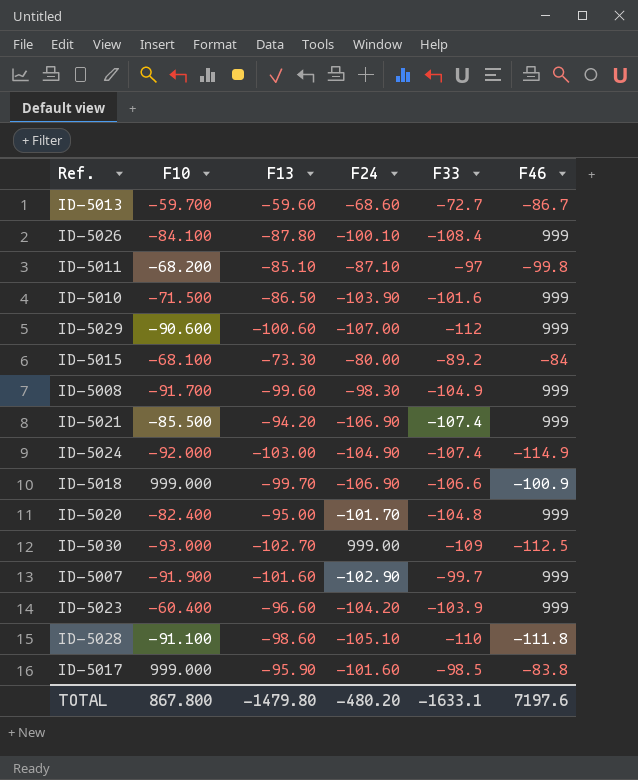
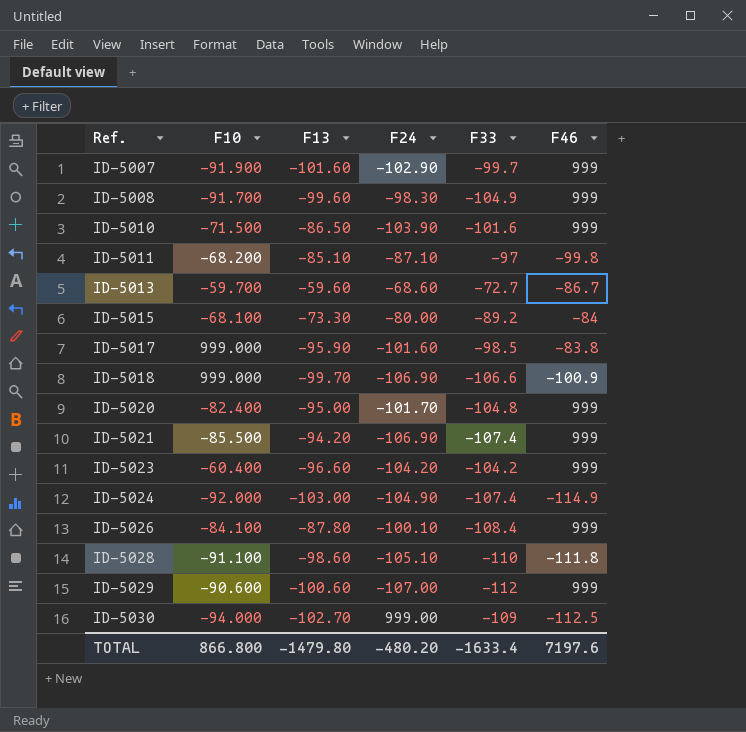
row order: none -> Ref. ascending
ID-5023 | F33: -103.9 -> -104.2
ID-5030 | F10: -93.000 -> -94.000
TOTAL | F10: 867.800 -> 866.800
TOTAL | F33: -1633.1 -> -1633.4

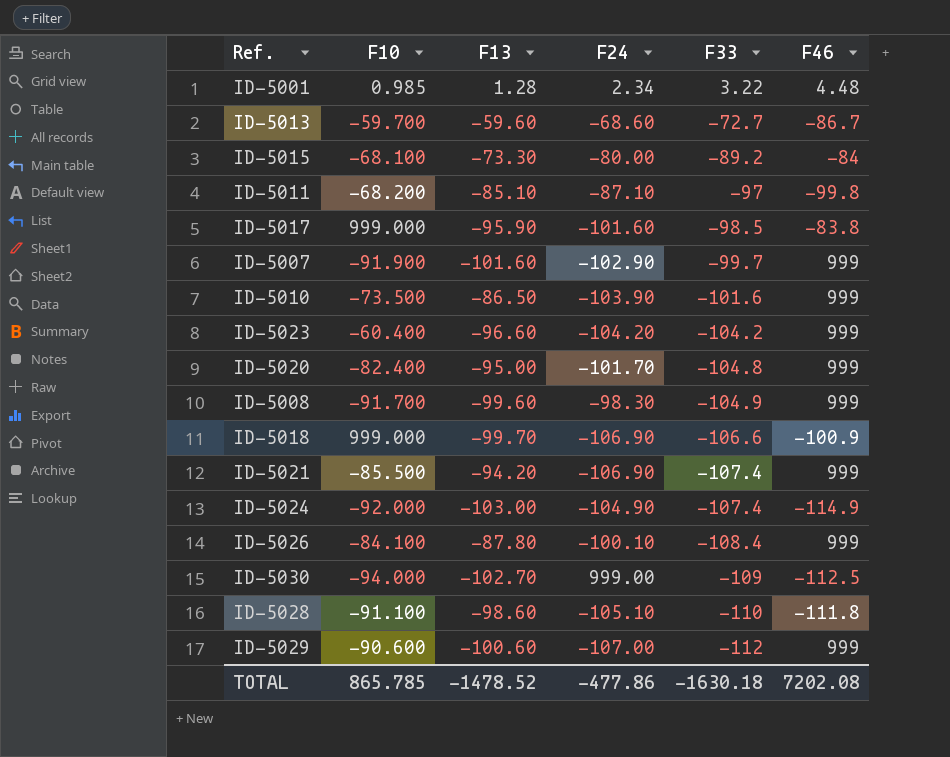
row order: Ref. ascending -> F33 descending
row ID-5001: none -> 0.985 | 1.28 | 2.34 | 3.22 | 4.48
ID-5010 | F10: -71.500 -> -73.500
TOTAL | F10: 866.800 -> 865.785
TOTAL | F13: -1479.80 -> -1478.52
TOTAL | F24: -480.20 -> -477.86
TOTAL | F33: -1633.4 -> -1630.18
TOTAL | F46: 7197.6 -> 7202.08

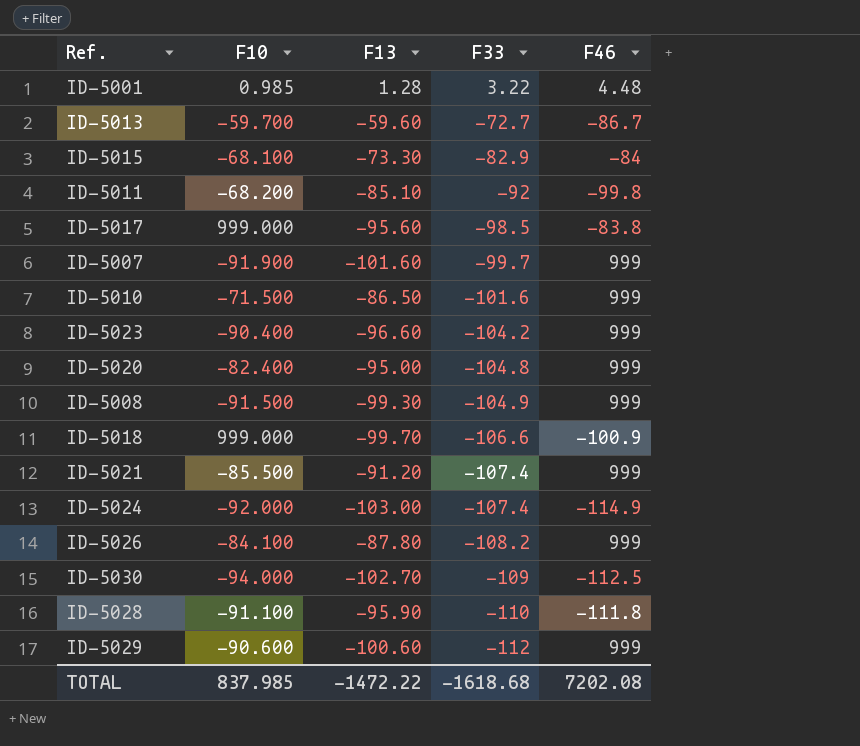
column F24 | position: 4 -> none
ID-5015 | F33: -89.2 -> -82.9
ID-5011 | F33: -97 -> -92
ID-5017 | F13: -95.90 -> -95.60
ID-5010 | F10: -73.500 -> -71.500
ID-5023 | F10: -60.400 -> -90.400
ID-5008 | F10: -91.700 -> -91.500
ID-5008 | F13: -99.60 -> -99.30
ID-5021 | F13: -94.20 -> -91.20
ID-5026 | F33: -108.4 -> -108.2
ID-5028 | F13: -98.60 -> -95.90
TOTAL | F10: 865.785 -> 837.985
TOTAL | F13: -1478.52 -> -1472.22
TOTAL | F33: -1630.18 -> -1618.68

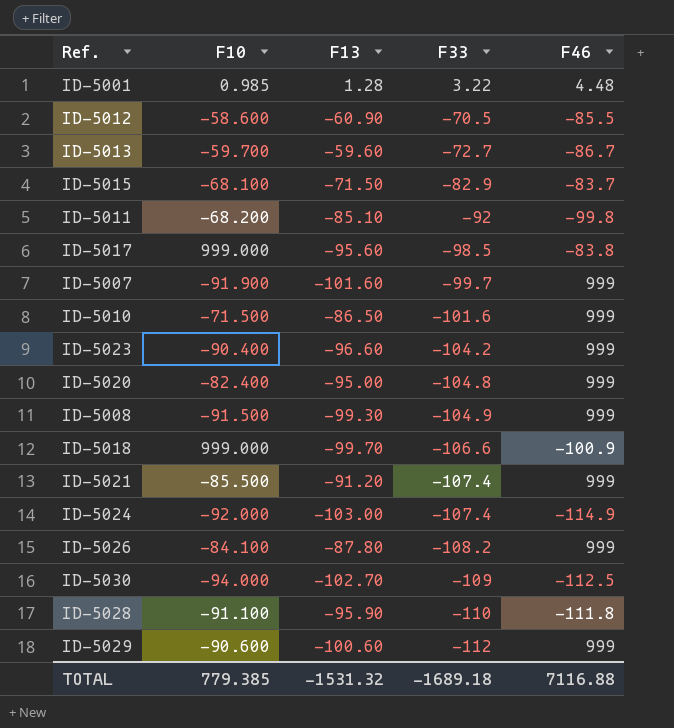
row ID-5012: none -> -58.600 | -60.90 | -70.5 | -85.5
ID-5015 | F13: -73.30 -> -71.50
ID-5015 | F46: -84 -> -83.7
TOTAL | F10: 837.985 -> 779.385
TOTAL | F13: -1472.22 -> -1531.32
TOTAL | F33: -1618.68 -> -1689.18
TOTAL | F46: 7202.08 -> 7116.88

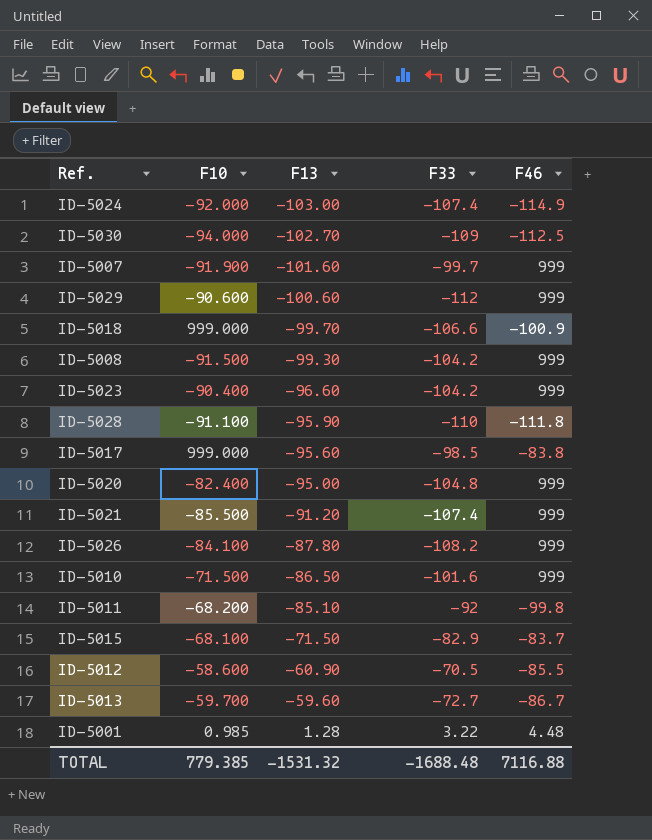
row order: F33 descending -> F13 ascending
ID-5008 | F33: -104.9 -> -104.2
TOTAL | F33: -1689.18 -> -1688.48

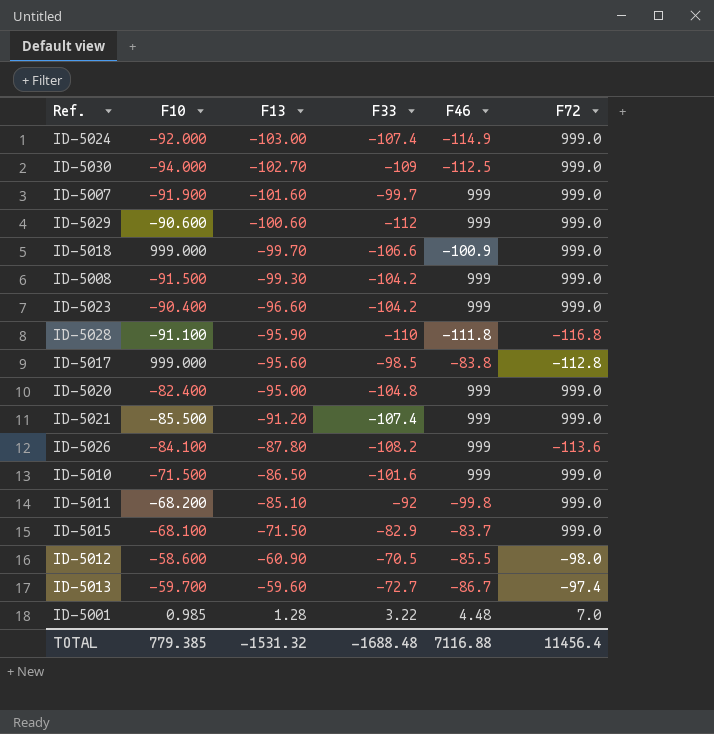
column F72 | position: none -> 6

